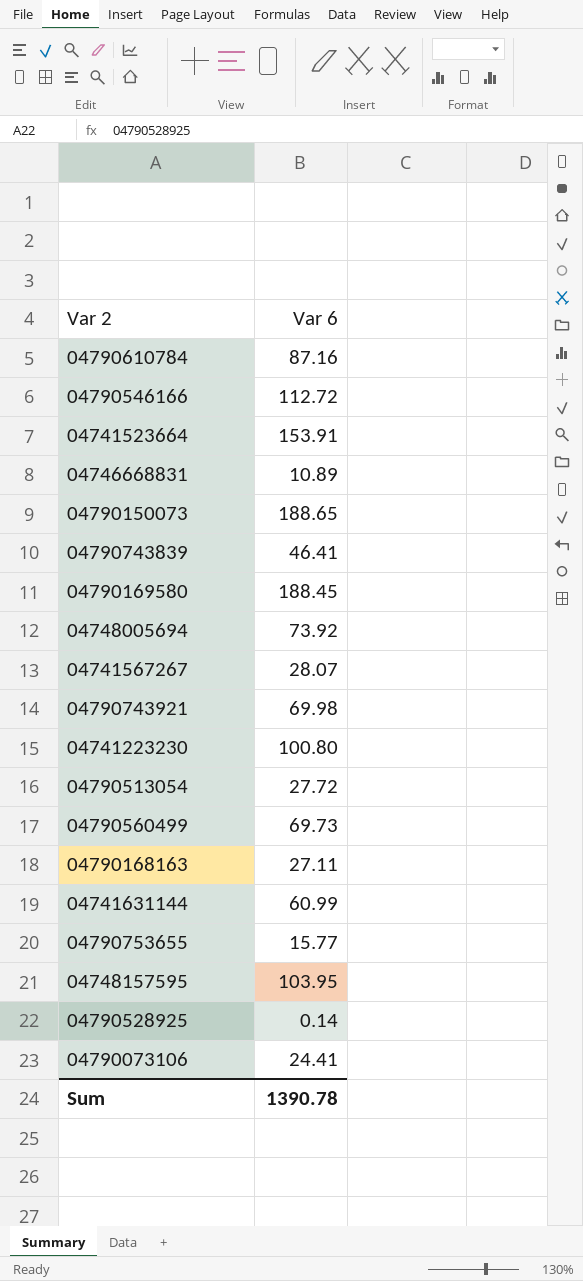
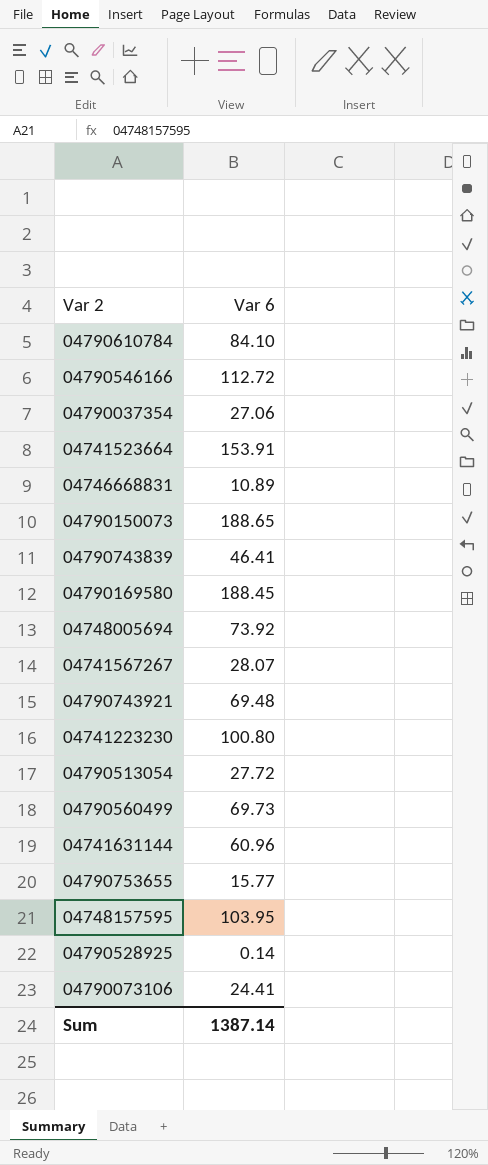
row 04790168163: 27.11 -> none
04790610784 | Var 6: 87.16 -> 84.10
row 04790037354: none -> 27.06
04790743921 | Var 6: 69.98 -> 69.48
04741631144 | Var 6: 60.99 -> 60.96
Sum | Var 6: 1390.78 -> 1387.14

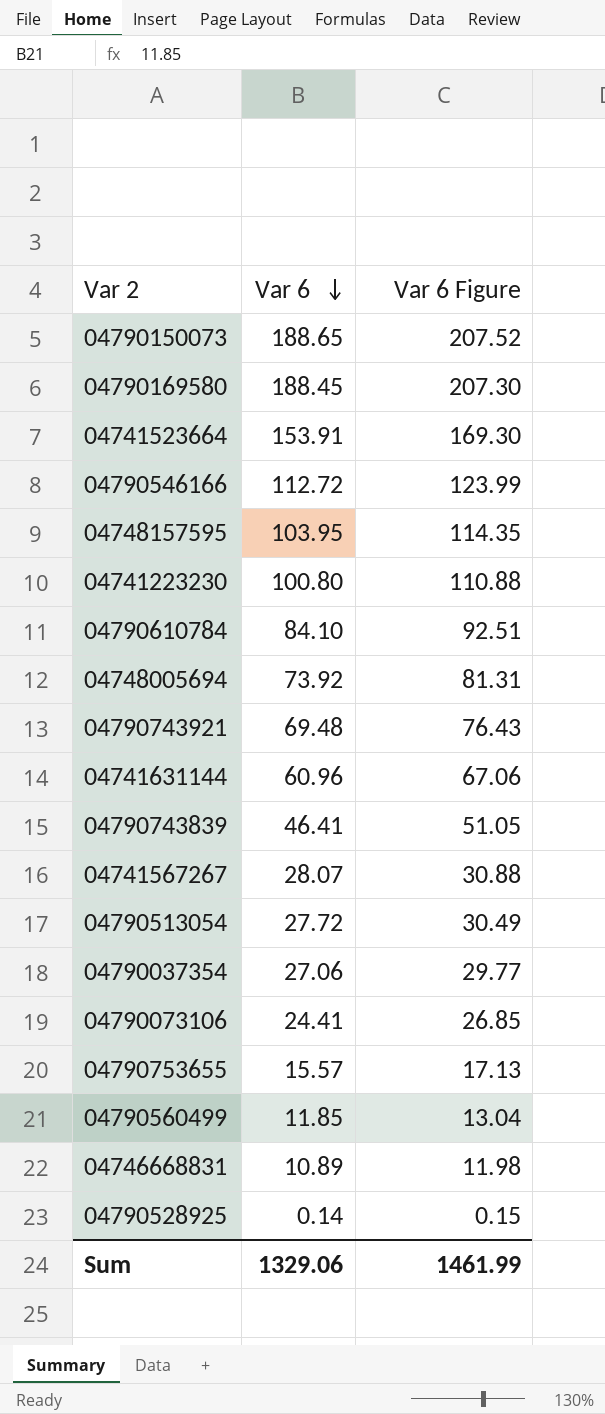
row order: none -> Var 6 descending
column Var 6 Figure | formula: none -> [Var 6] * 1.1
04790753655 | Var 6: 15.77 -> 15.57
04790560499 | Var 6: 69.73 -> 11.85
Sum | Var 6: 1387.14 -> 1329.06

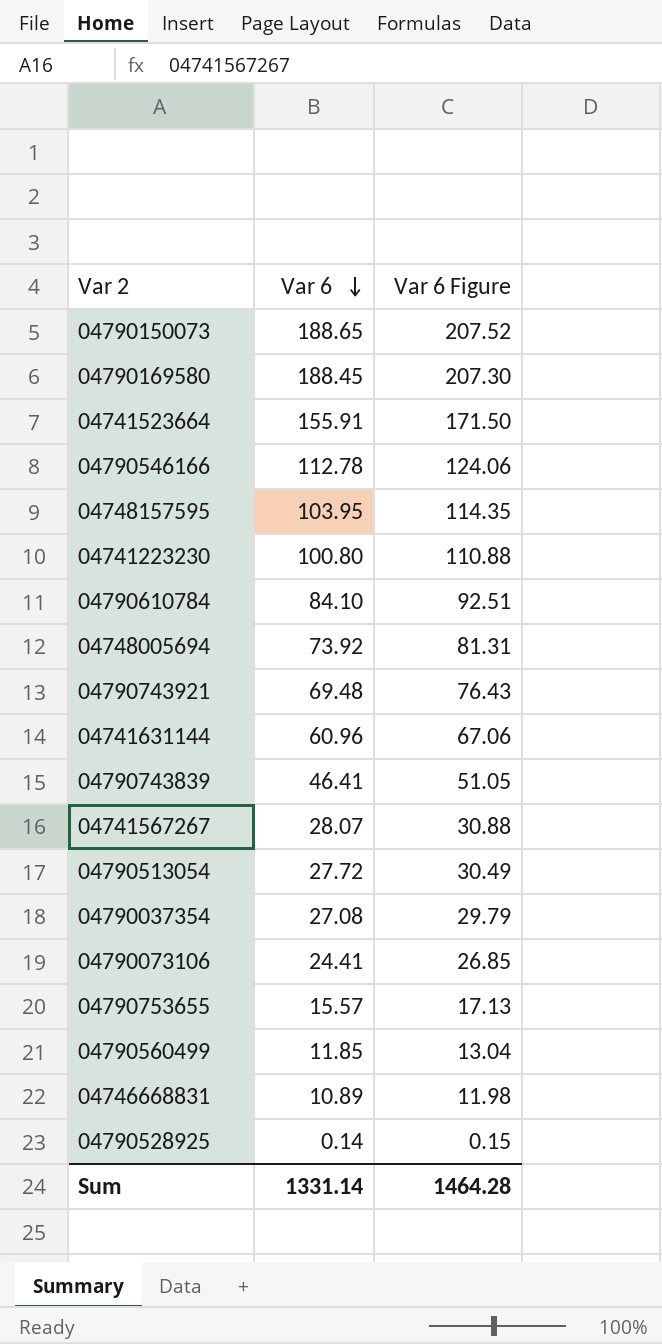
04741523664 | Var 6: 153.91 -> 155.91
04741523664 | Var 6 Figure: 169.30 -> 171.50
04790546166 | Var 6: 112.72 -> 112.78
04790546166 | Var 6 Figure: 123.99 -> 124.06
04790037354 | Var 6: 27.06 -> 27.08
04790037354 | Var 6 Figure: 29.77 -> 29.79
Sum | Var 6: 1329.06 -> 1331.14
Sum | Var 6 Figure: 1461.99 -> 1464.28

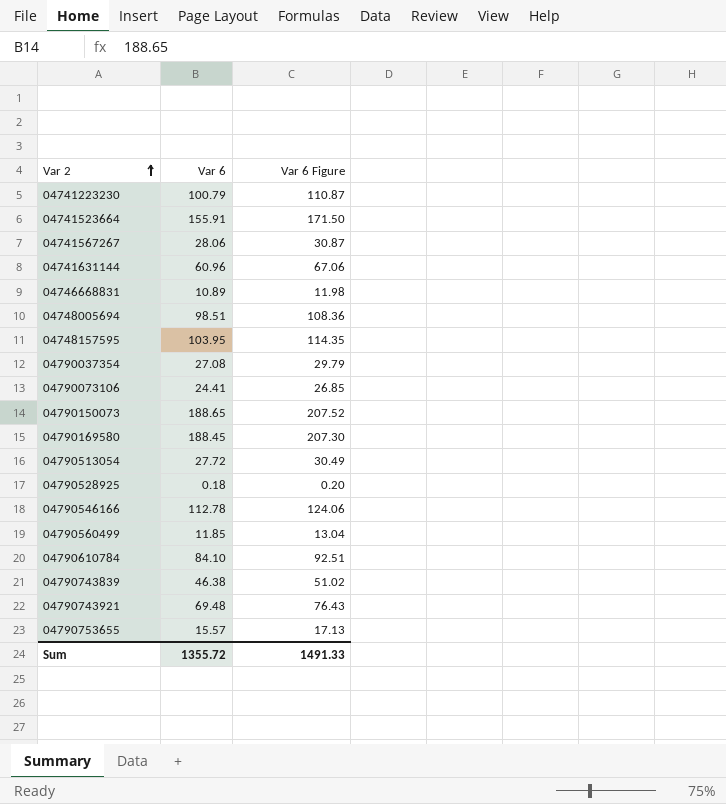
row order: Var 6 descending -> Var 2 ascending
04741223230 | Var 6: 100.80 -> 100.79
04741223230 | Var 6 Figure: 110.88 -> 110.87
04741567267 | Var 6: 28.07 -> 28.06
04741567267 | Var 6 Figure: 30.88 -> 30.87
04748005694 | Var 6: 73.92 -> 98.51
04748005694 | Var 6 Figure: 81.31 -> 108.36
04790528925 | Var 6: 0.14 -> 0.18
04790528925 | Var 6 Figure: 0.15 -> 0.20
04790743839 | Var 6: 46.41 -> 46.38
04790743839 | Var 6 Figure: 51.05 -> 51.02
Sum | Var 6: 1331.14 -> 1355.72
Sum | Var 6 Figure: 1464.28 -> 1491.33

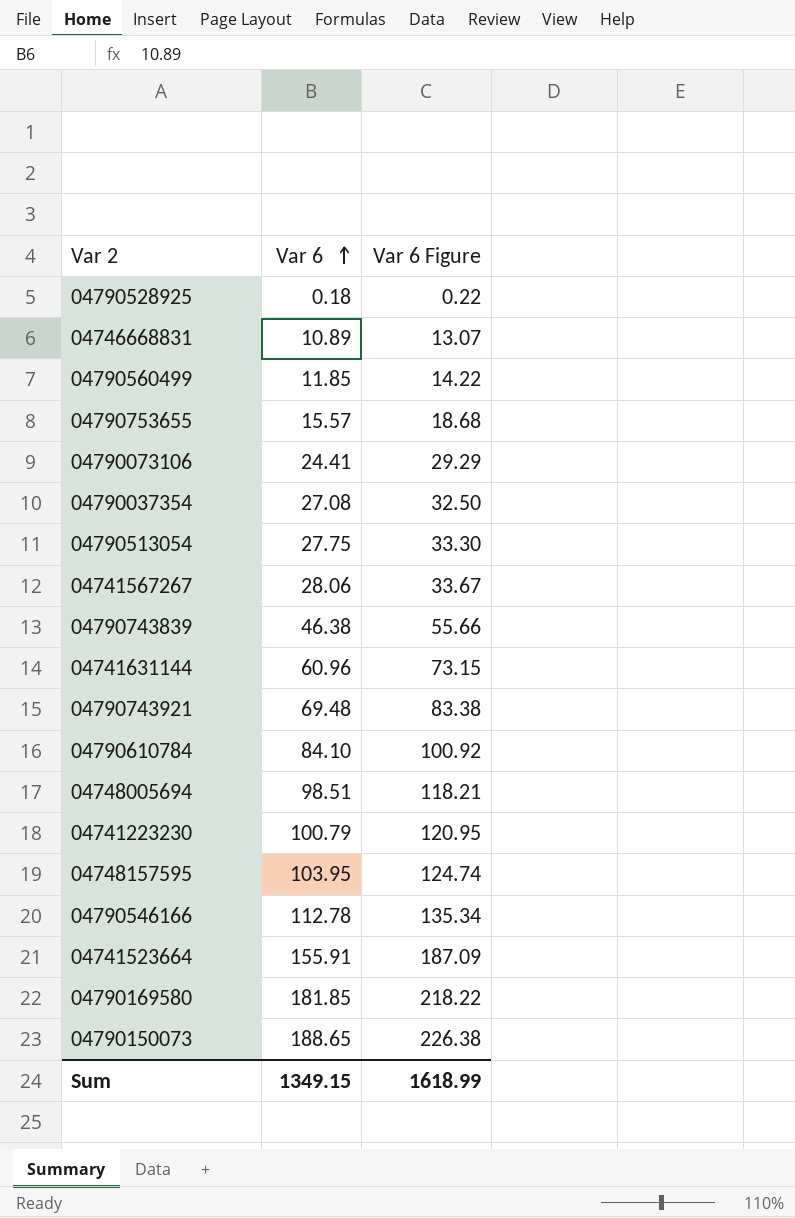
row order: Var 2 ascending -> Var 6 ascending
column Var 6 Figure | formula: [Var 6] * 1.1 -> [Var 6] * 1.2
04790513054 | Var 6: 27.72 -> 27.75
04790169580 | Var 6: 188.45 -> 181.85
Sum | Var 6: 1355.72 -> 1349.15
Sum | Var 6 Figure: 1491.33 -> 1618.99

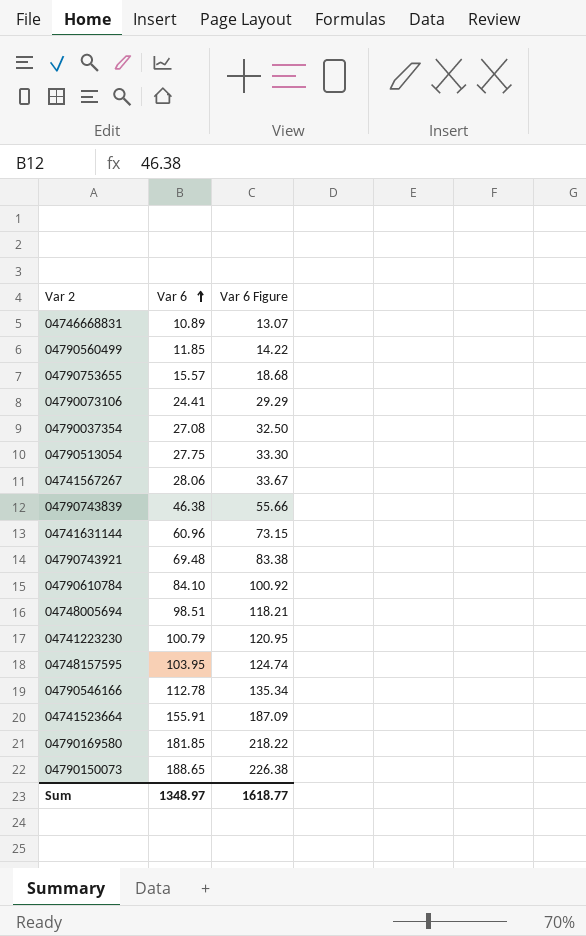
row 04790528925: 0.18 | 0.22 -> none
Sum | Var 6: 1349.15 -> 1348.97
Sum | Var 6 Figure: 1618.99 -> 1618.77

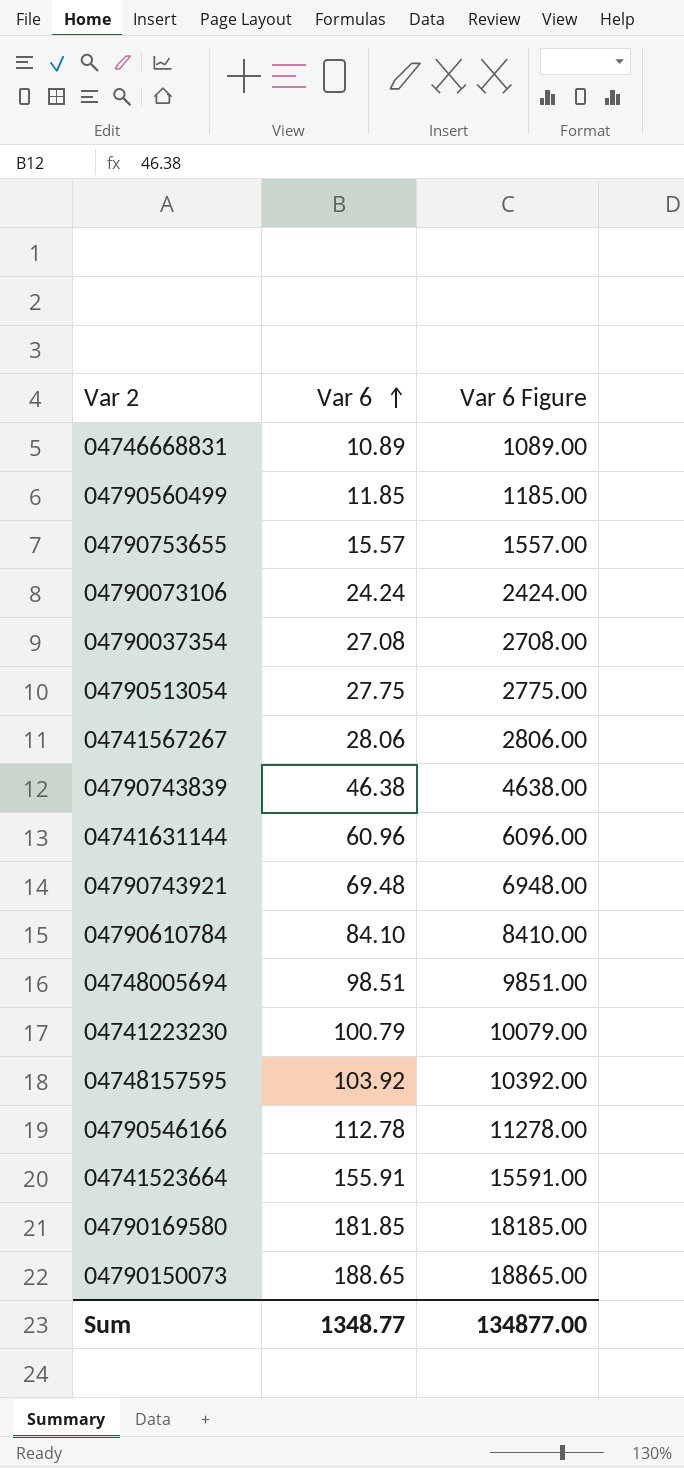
column Var 6 Figure | formula: [Var 6] * 1.2 -> [Var 6] * 100
04790073106 | Var 6: 24.41 -> 24.24
04748157595 | Var 6: 103.95 -> 103.92
Sum | Var 6: 1348.97 -> 1348.77
Sum | Var 6 Figure: 1618.77 -> 134877.00

